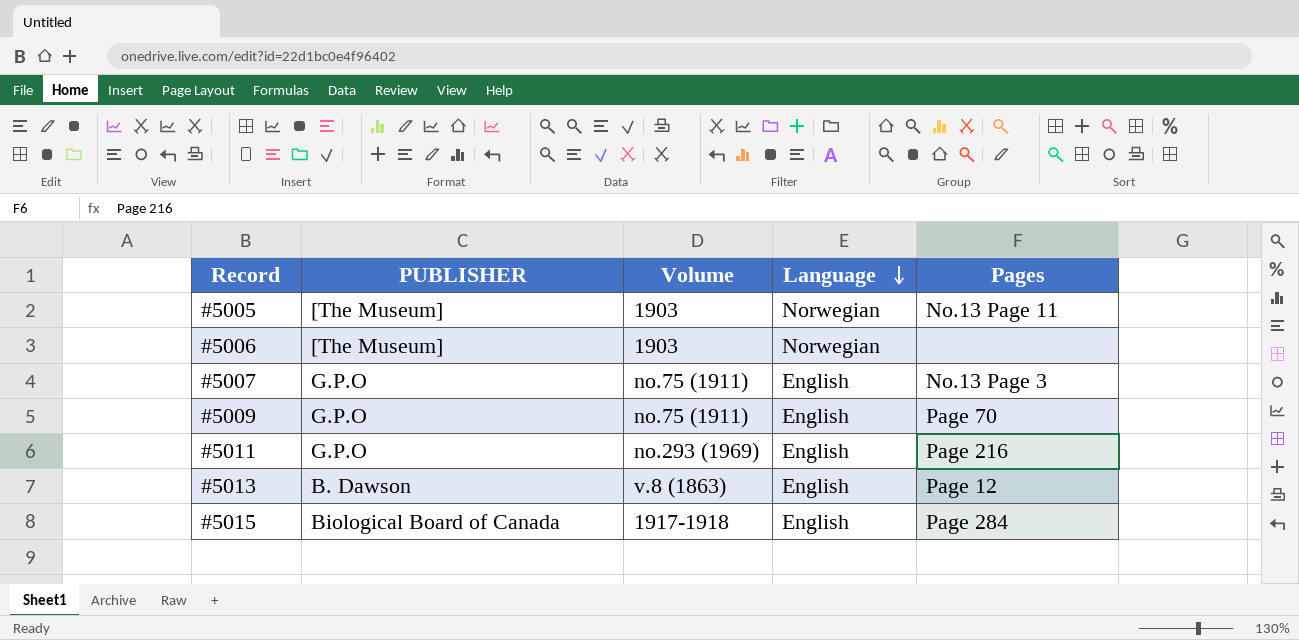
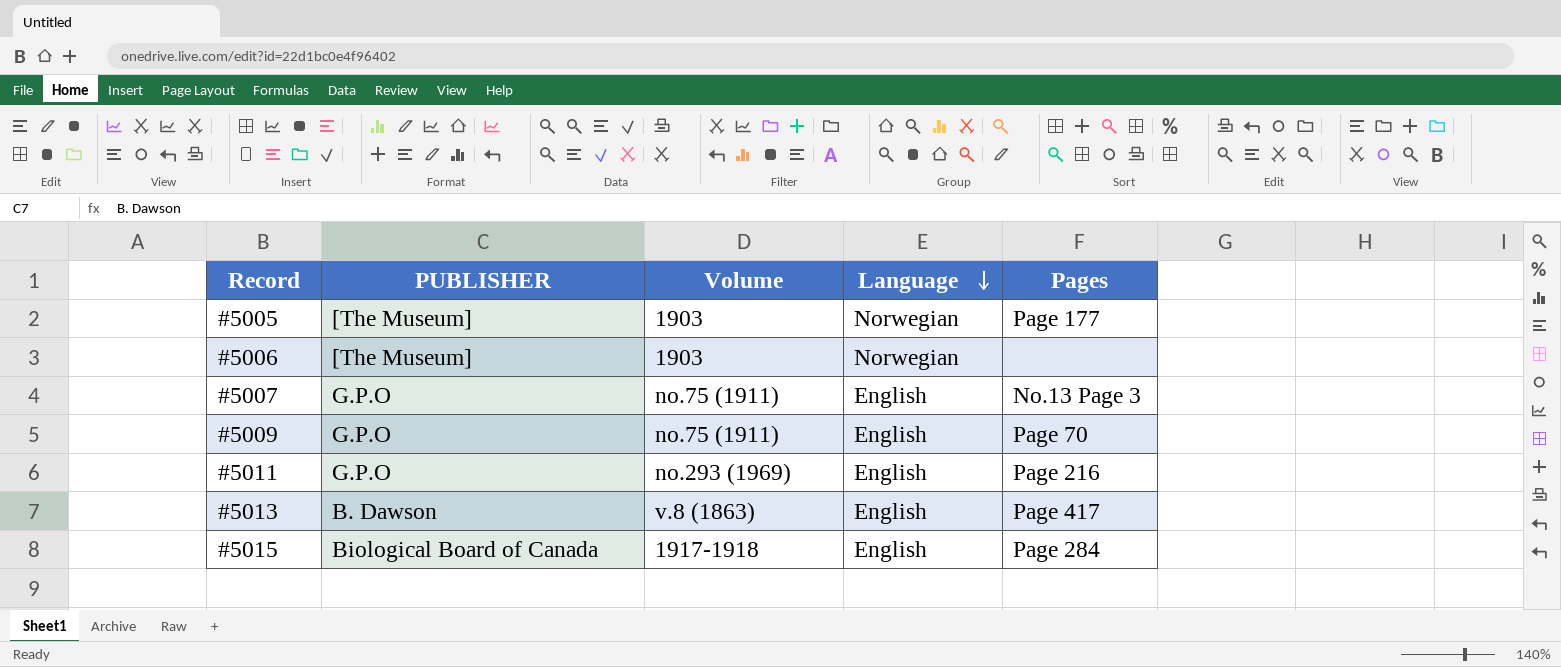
#5005 | Pages: No.13 Page 11 -> Page 177
#5013 | Pages: Page 12 -> Page 417

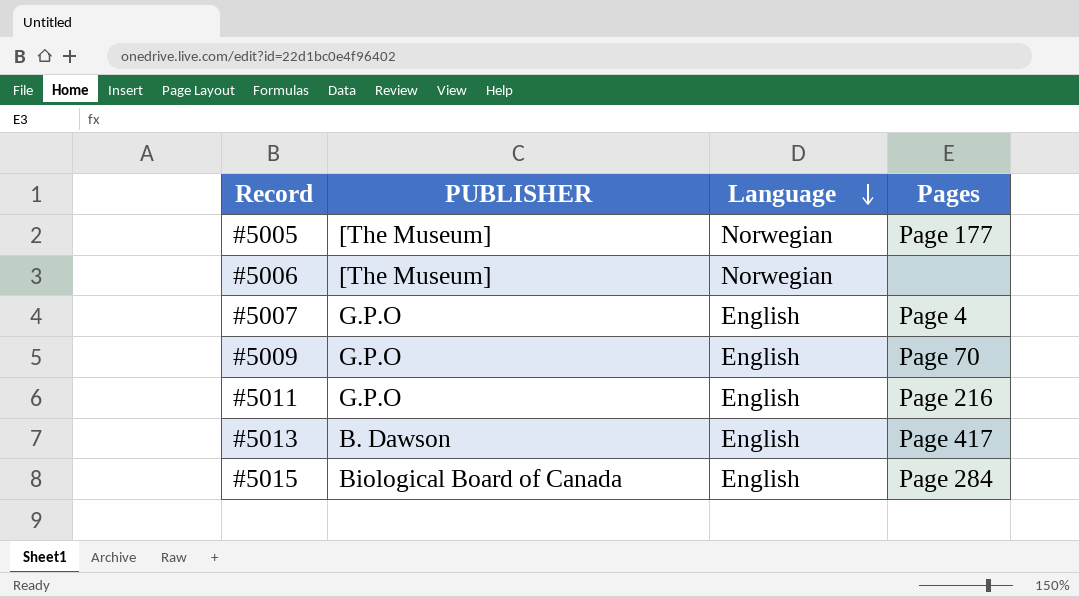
column Volume | position: 3 -> none
#5007 | Pages: No.13 Page 3 -> Page 4

